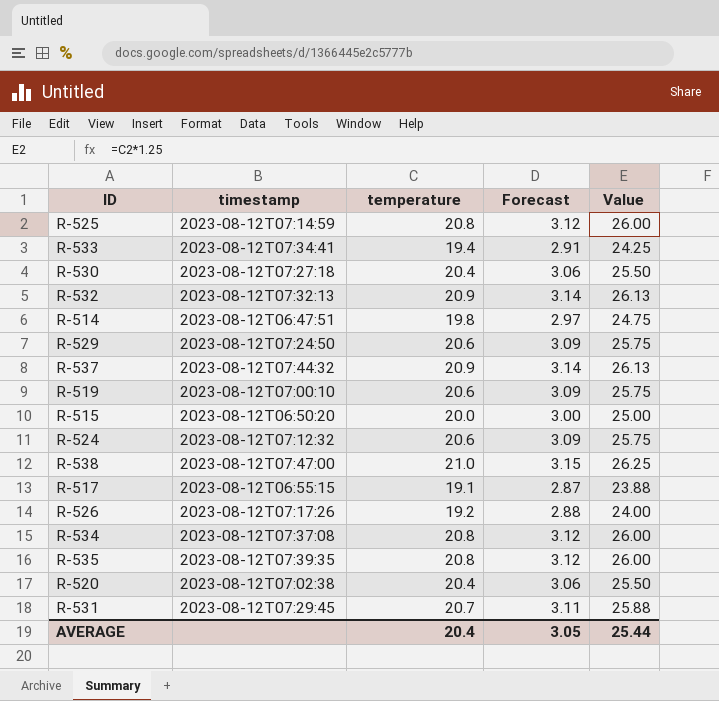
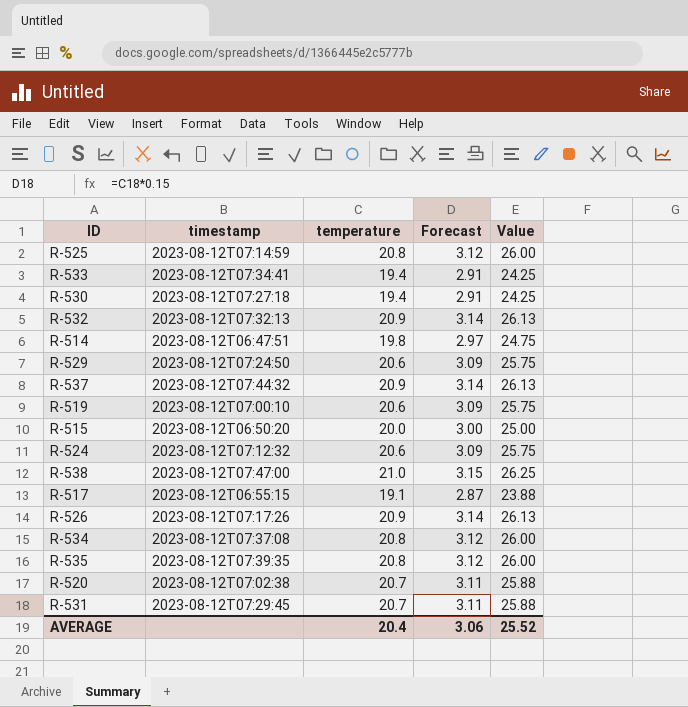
R-530 | temperature: 20.4 -> 19.4
R-530 | Forecast: 3.06 -> 2.91
R-530 | Value: 25.50 -> 24.25
R-526 | temperature: 19.2 -> 20.9
R-526 | Forecast: 2.88 -> 3.14
R-526 | Value: 24.00 -> 26.13
R-520 | temperature: 20.4 -> 20.7
R-520 | Forecast: 3.06 -> 3.11
R-520 | Value: 25.50 -> 25.88
AVERAGE | Forecast: 3.05 -> 3.06
AVERAGE | Value: 25.44 -> 25.52

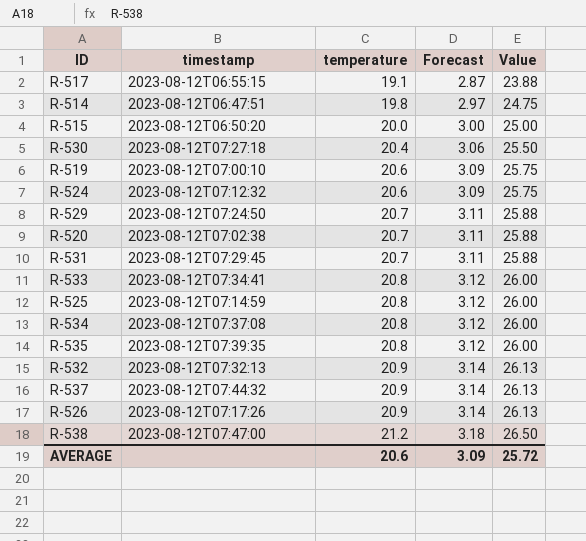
row order: none -> temperature ascending
R-530 | temperature: 19.4 -> 20.4
R-530 | Forecast: 2.91 -> 3.06
R-530 | Value: 24.25 -> 25.50
R-529 | temperature: 20.6 -> 20.7
R-529 | Forecast: 3.09 -> 3.11
R-529 | Value: 25.75 -> 25.88
R-533 | temperature: 19.4 -> 20.8
R-533 | Forecast: 2.91 -> 3.12
R-533 | Value: 24.25 -> 26.00
R-538 | temperature: 21.0 -> 21.2
R-538 | Forecast: 3.15 -> 3.18
R-538 | Value: 26.25 -> 26.50
AVERAGE | temperature: 20.4 -> 20.6
AVERAGE | Forecast: 3.06 -> 3.09
AVERAGE | Value: 25.52 -> 25.72

